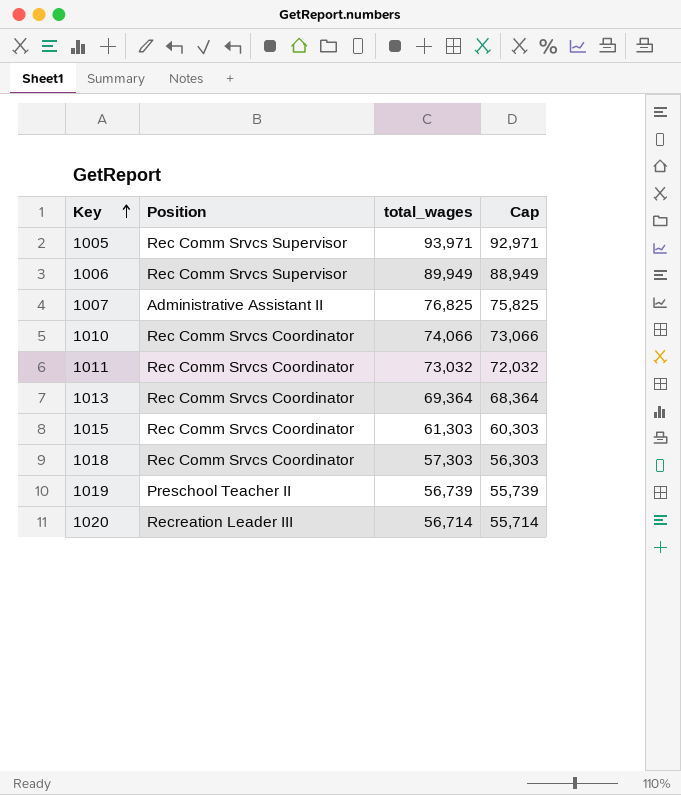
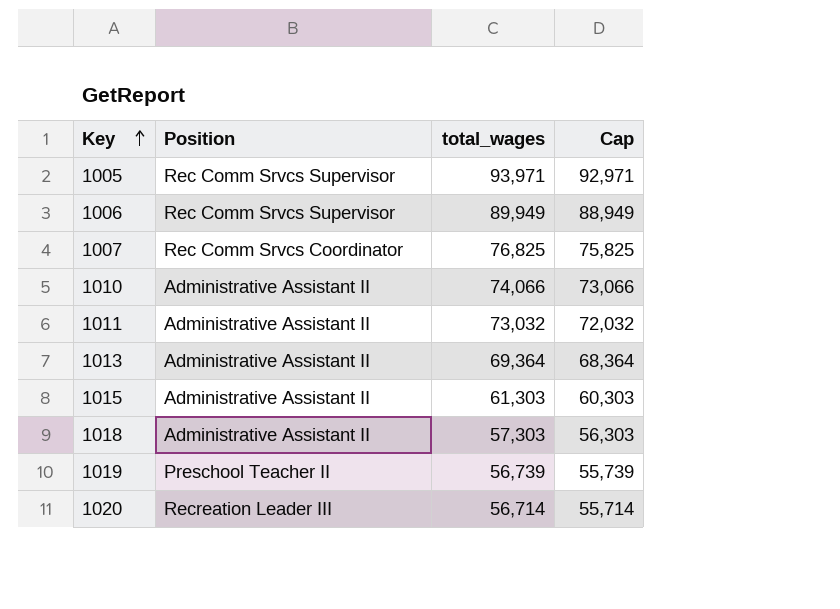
1007 | Position: Administrative Assistant II -> Rec Comm Srvcs Coordinator
1010 | Position: Rec Comm Srvcs Coordinator -> Administrative Assistant II
1011 | Position: Rec Comm Srvcs Coordinator -> Administrative Assistant II
1013 | Position: Rec Comm Srvcs Coordinator -> Administrative Assistant II
1015 | Position: Rec Comm Srvcs Coordinator -> Administrative Assistant II
1018 | Position: Rec Comm Srvcs Coordinator -> Administrative Assistant II

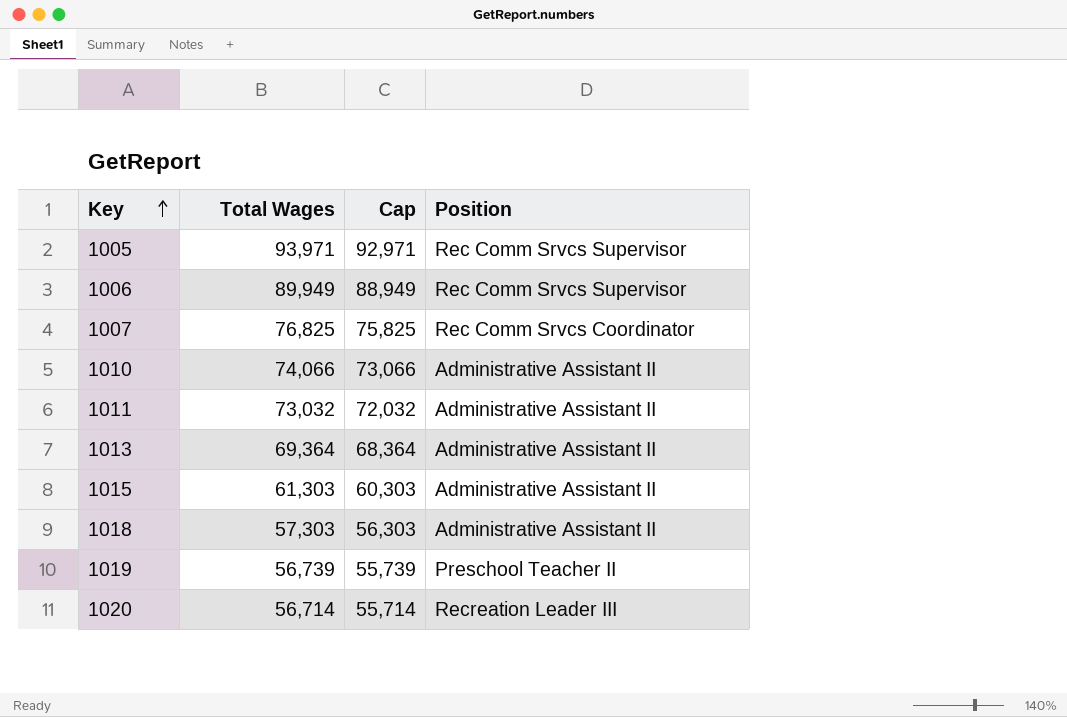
column name: total_wages -> Total Wages
column Position | position: 2 -> 4

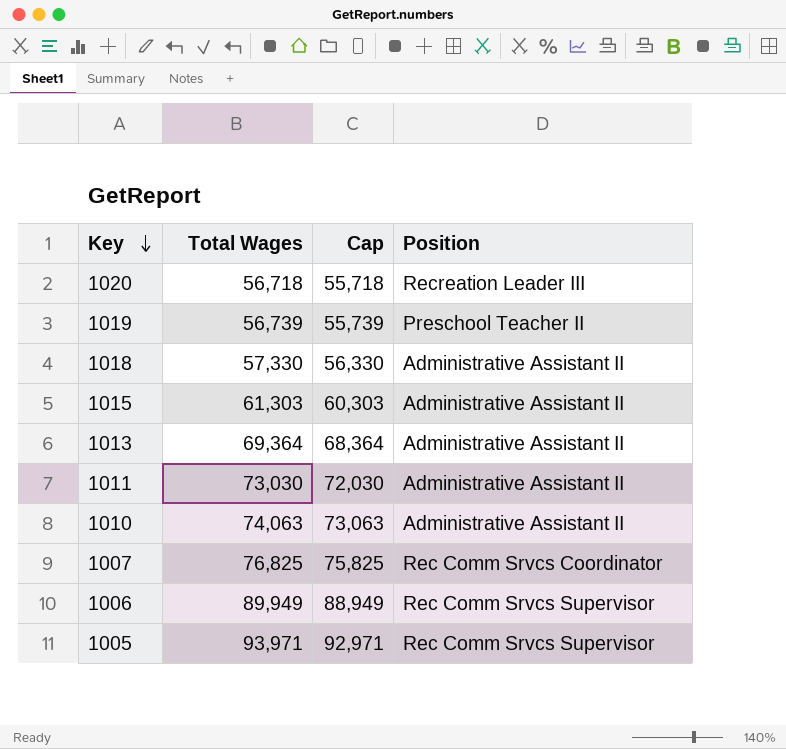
row order: Key ascending -> Key descending
1020 | Total Wages: 56,714 -> 56,718
1020 | Cap: 55,714 -> 55,718
1018 | Total Wages: 57,303 -> 57,330
1018 | Cap: 56,303 -> 56,330
1011 | Total Wages: 73,032 -> 73,030
1011 | Cap: 72,032 -> 72,030
1010 | Total Wages: 74,066 -> 74,063
1010 | Cap: 73,066 -> 73,063

